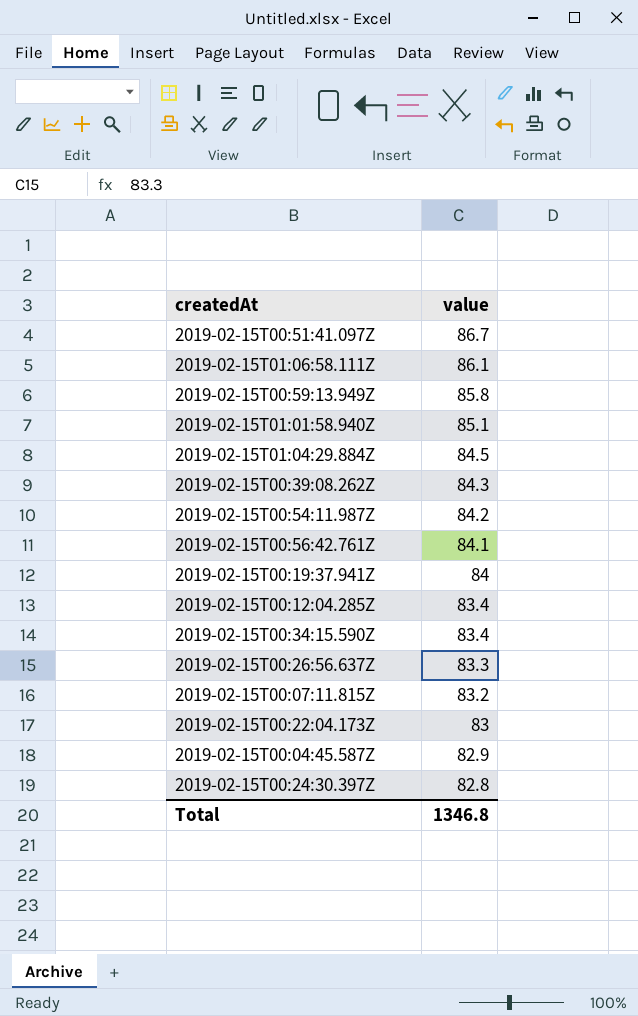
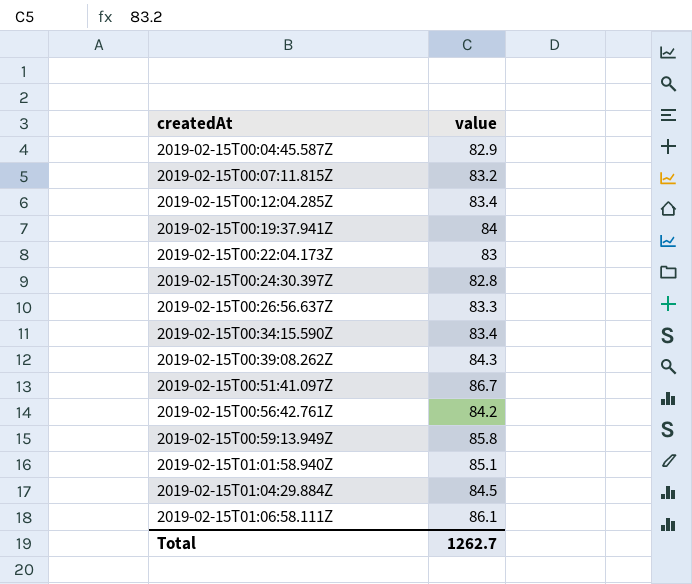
row order: value descending -> createdAt ascending
row 2019-02-15T00:54:11.987Z: 84.2 -> none
2019-02-15T00:56:42.761Z | value: 84.1 -> 84.2
Total | value: 1346.8 -> 1262.7

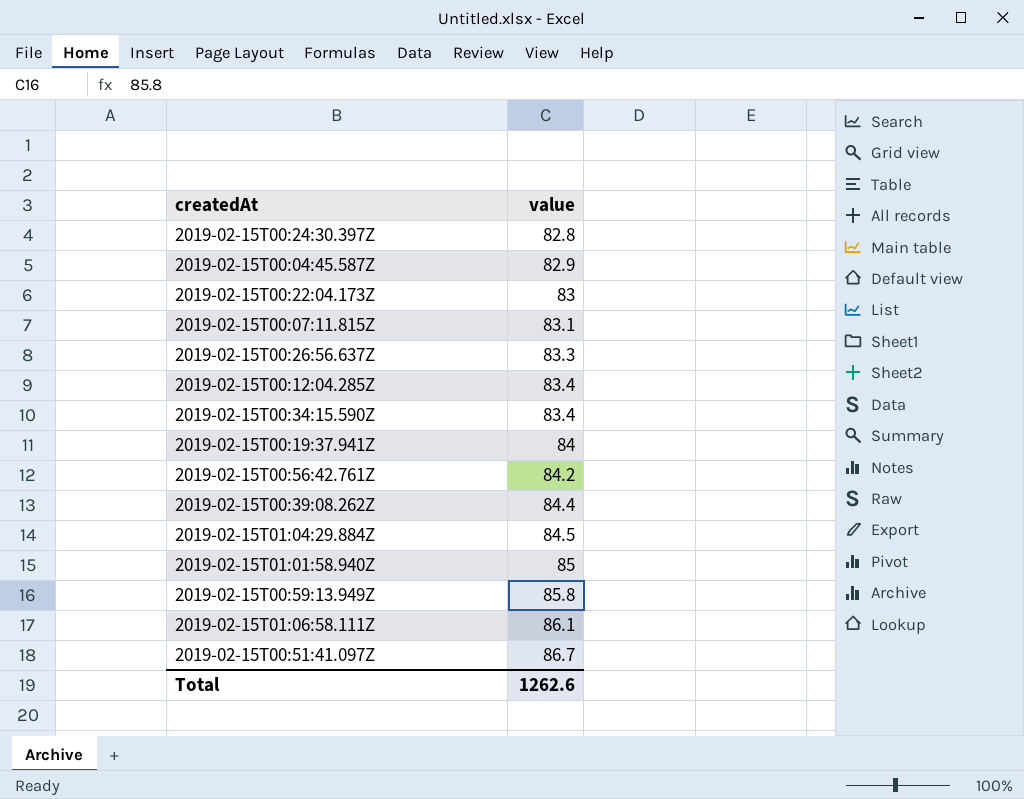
row order: createdAt ascending -> value ascending
2019-02-15T00:07:11.815Z | value: 83.2 -> 83.1
2019-02-15T00:39:08.262Z | value: 84.3 -> 84.4
2019-02-15T01:01:58.940Z | value: 85.1 -> 85
Total | value: 1262.7 -> 1262.6

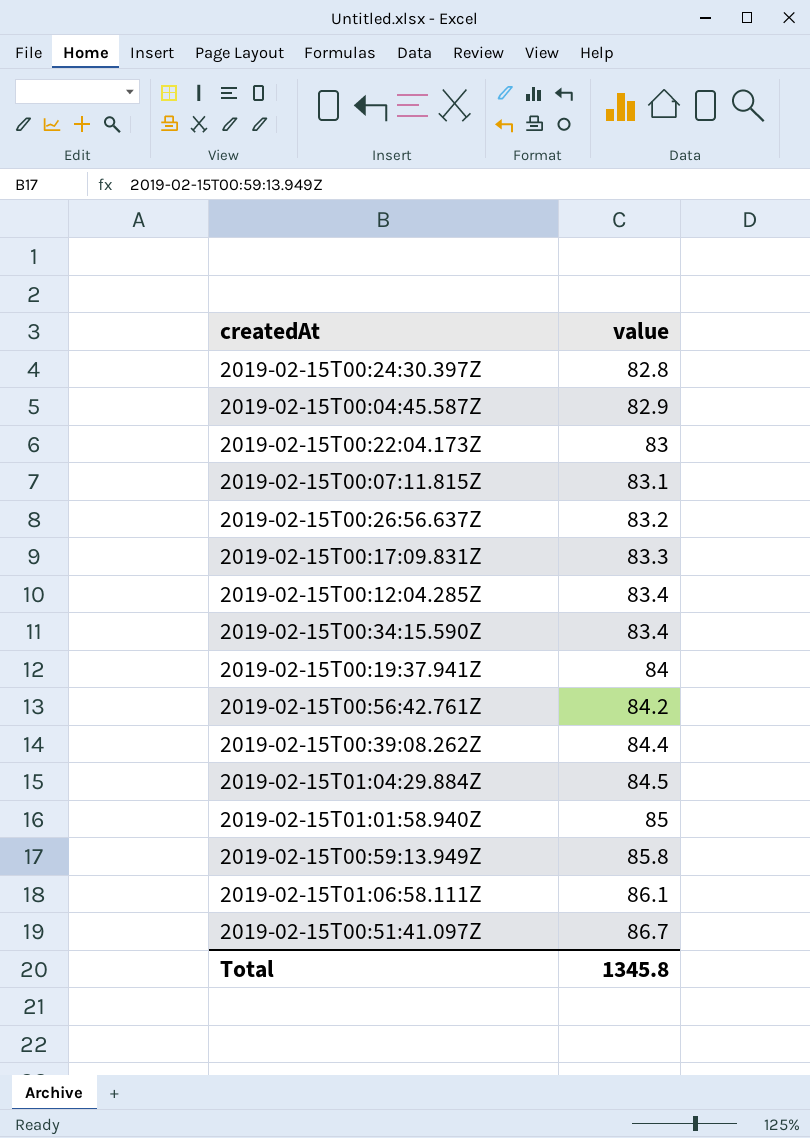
2019-02-15T00:26:56.637Z | value: 83.3 -> 83.2
row 2019-02-15T00:17:09.831Z: none -> 83.3
Total | value: 1262.6 -> 1345.8

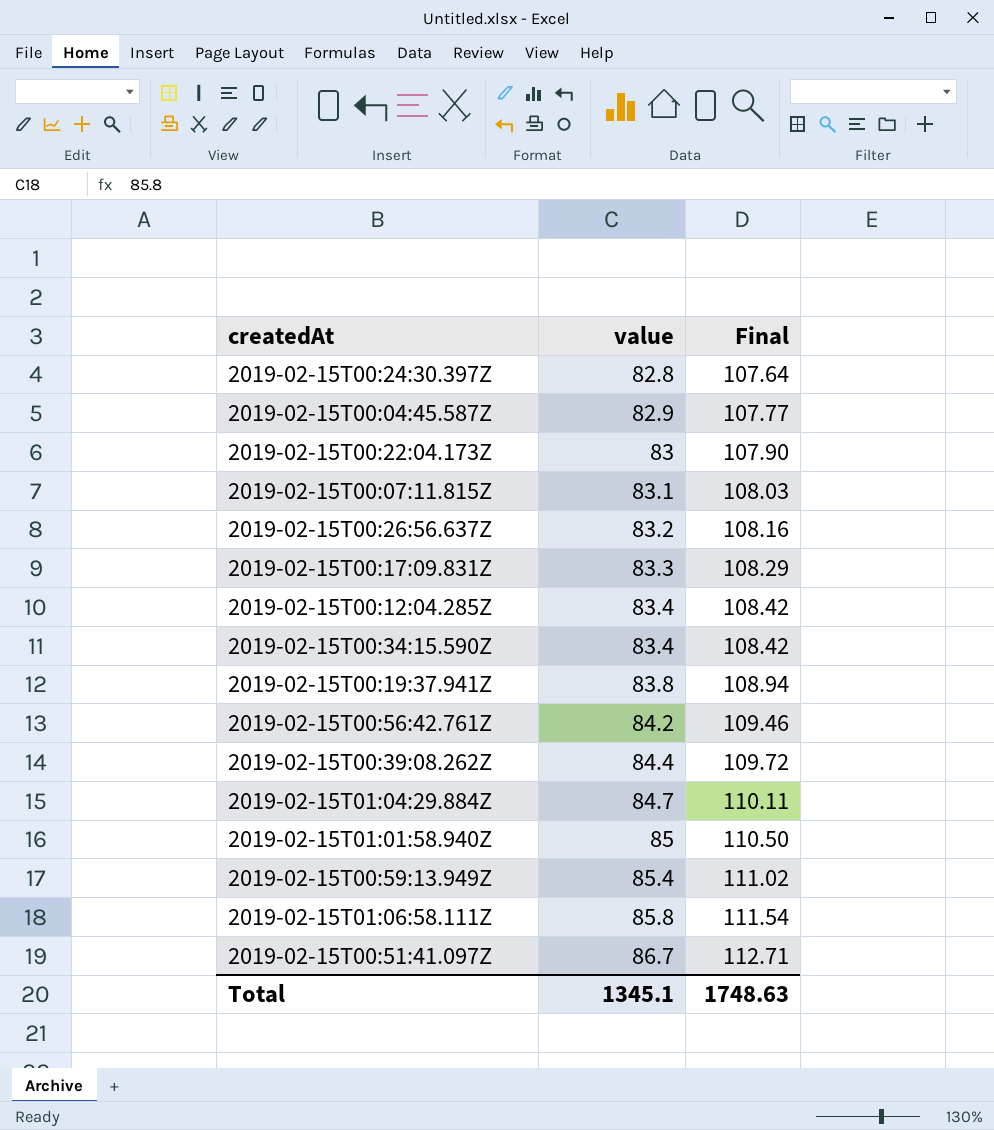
column Final | formula: none -> [value] * 1.3
2019-02-15T00:19:37.941Z | value: 84 -> 83.8
2019-02-15T01:04:29.884Z | value: 84.5 -> 84.7
2019-02-15T00:59:13.949Z | value: 85.8 -> 85.4
2019-02-15T01:06:58.111Z | value: 86.1 -> 85.8
Total | value: 1345.8 -> 1345.1

